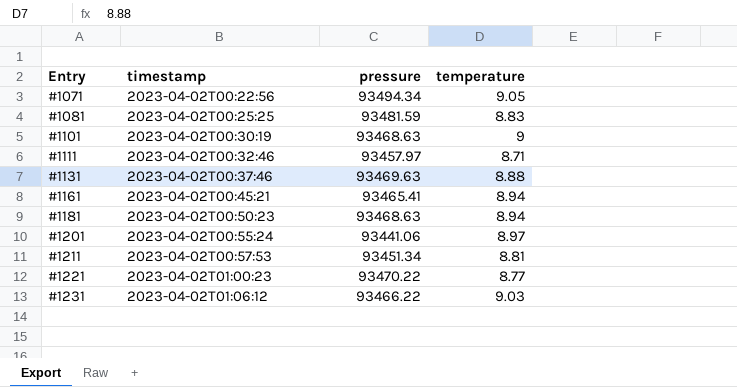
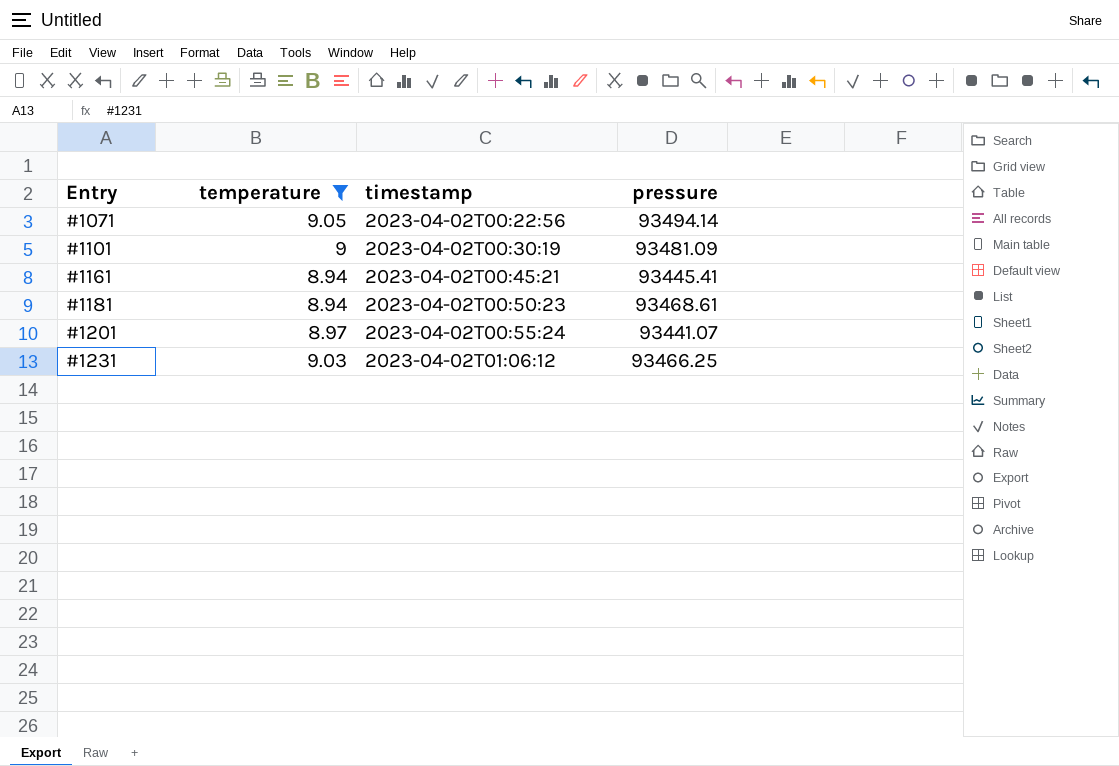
filter: none -> temperature >= 8.94
column temperature | position: 4 -> 2
#1071 | pressure: 93494.34 -> 93494.14
#1101 | pressure: 93468.63 -> 93481.09
#1161 | pressure: 93465.41 -> 93445.41
#1181 | pressure: 93468.63 -> 93468.61
#1201 | pressure: 93441.06 -> 93441.07
#1231 | pressure: 93466.22 -> 93466.25

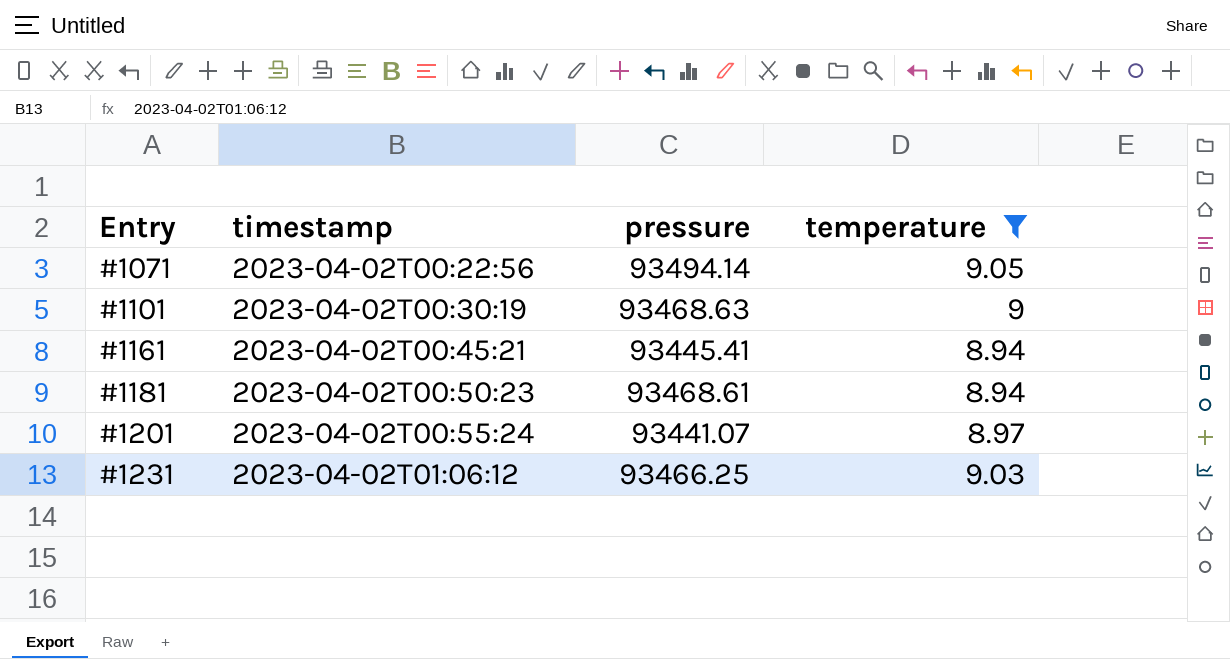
column temperature | position: 2 -> 4
#1101 | pressure: 93481.09 -> 93468.63

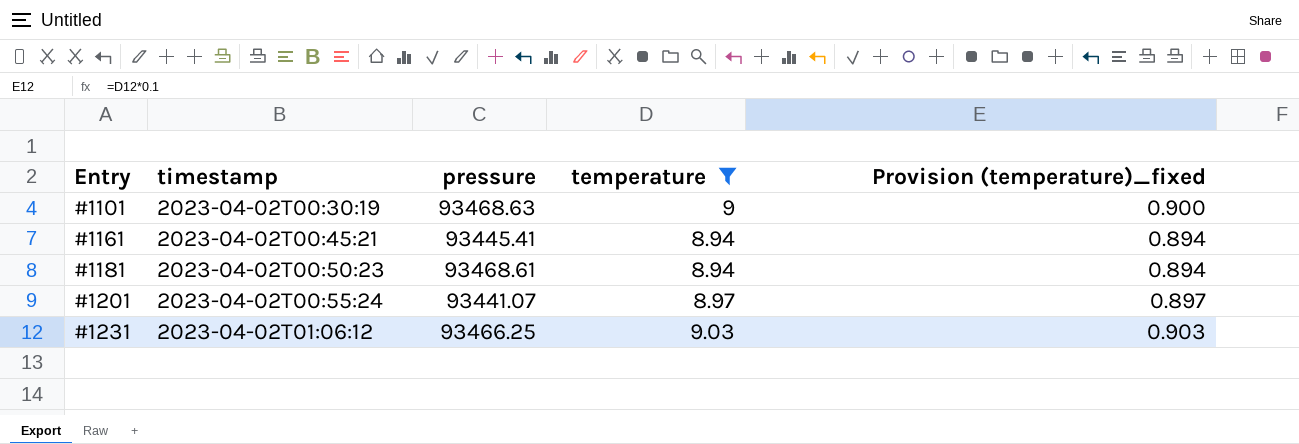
column Provision (temperature)_fixed | formula: none -> [temperature] * 0.1
row #1071: 2023-04-02T00:22:56 | 93494.14 | 9.05 -> none

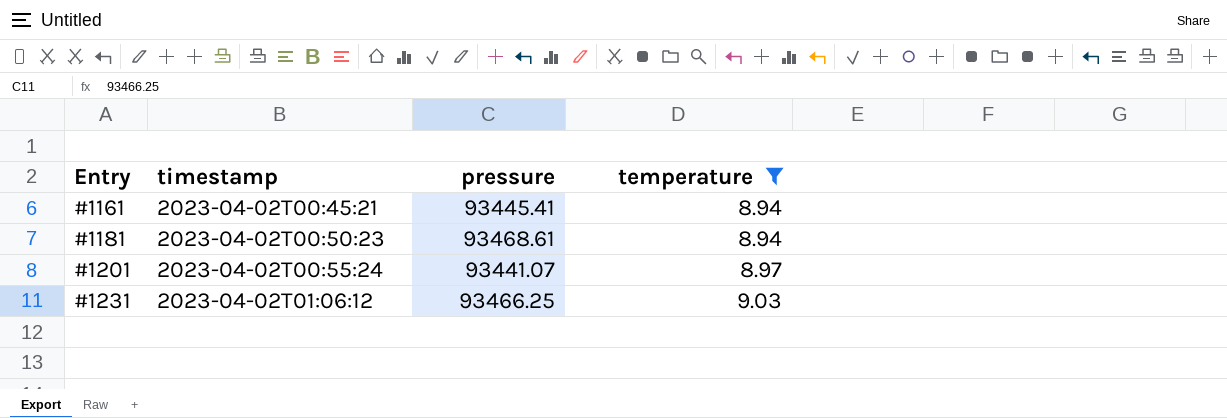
column Provision (temperature)_fixed | formula: [temperature] * 0.1 -> none
row #1101: 2023-04-02T00:30:19 | 93468.63 | 9 | 0.900 -> none

